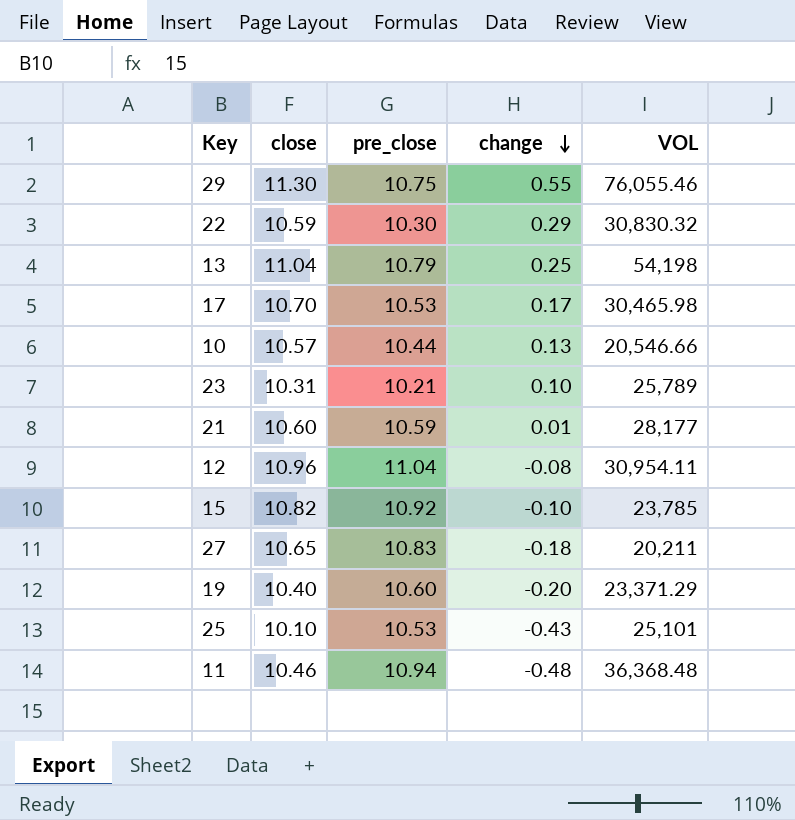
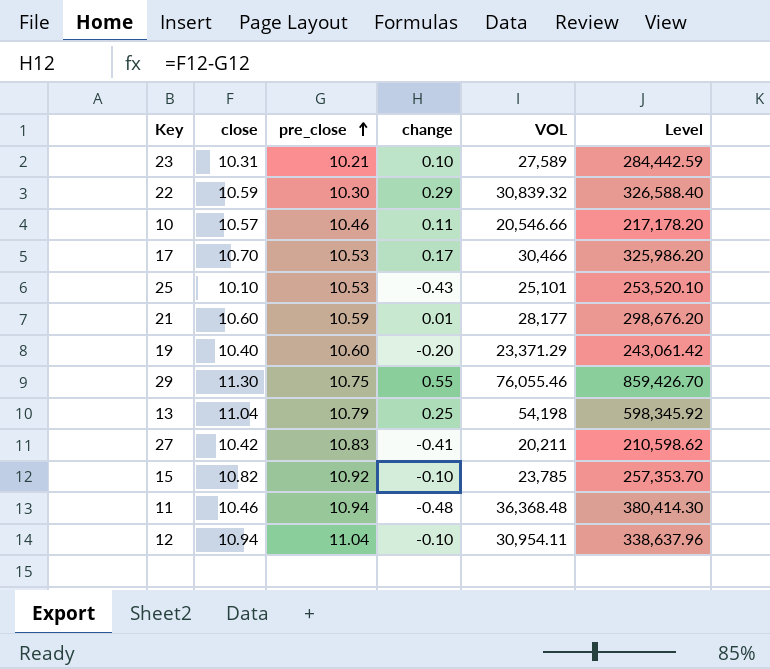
row order: change descending -> pre_close ascending
column Level | formula: none -> [close] * [VOL]
23 | VOL: 25,789 -> 27,589
22 | VOL: 30,830.32 -> 30,839.32
10 | pre_close: 10.44 -> 10.46
10 | change: 0.13 -> 0.11
17 | VOL: 30,465.98 -> 30,466
27 | close: 10.65 -> 10.42
27 | change: -0.18 -> -0.41
12 | close: 10.96 -> 10.94
12 | change: -0.08 -> -0.10

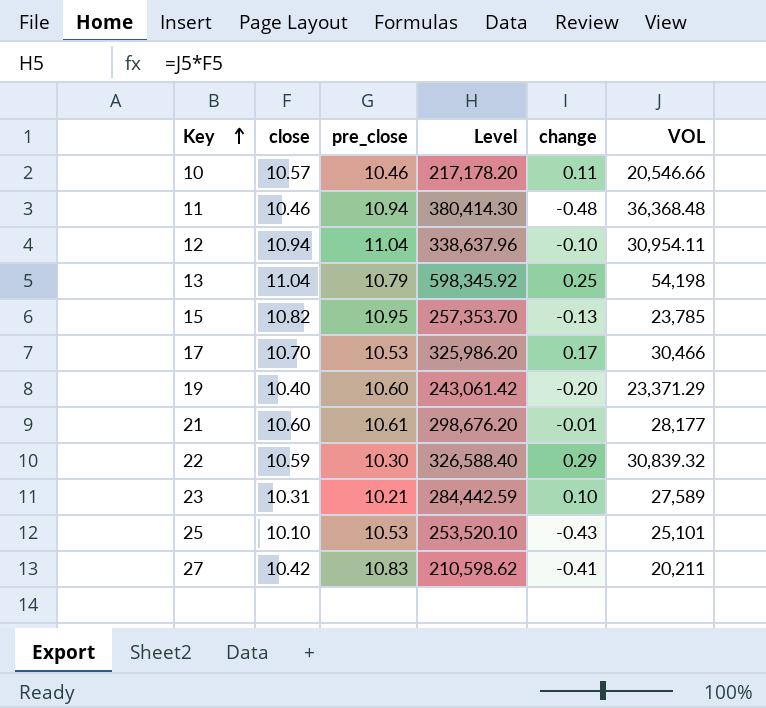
row order: pre_close ascending -> Key ascending
column Level | position: 6 -> 4
row 29: 11.30 | 10.75 | 0.55 | 76,055.46 | 859,426.70 -> none
15 | pre_close: 10.92 -> 10.95
15 | change: -0.10 -> -0.13
21 | pre_close: 10.59 -> 10.61
21 | change: 0.01 -> -0.01

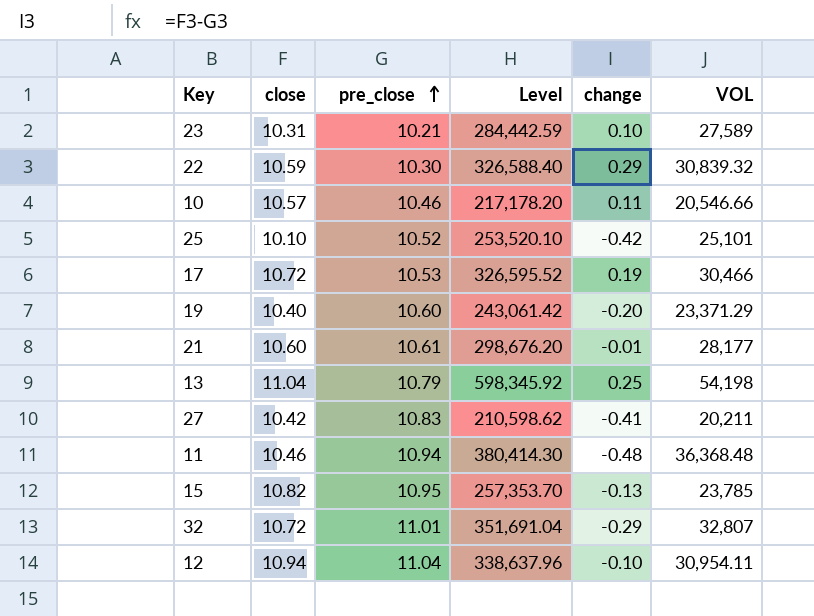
row order: Key ascending -> pre_close ascending
25 | pre_close: 10.53 -> 10.52
25 | change: -0.43 -> -0.42
17 | close: 10.70 -> 10.72
17 | Level: 325,986.20 -> 326,595.52
17 | change: 0.17 -> 0.19
row 32: none -> 10.72 | 11.01 | 351,691.04 | -0.29 | 32,807

